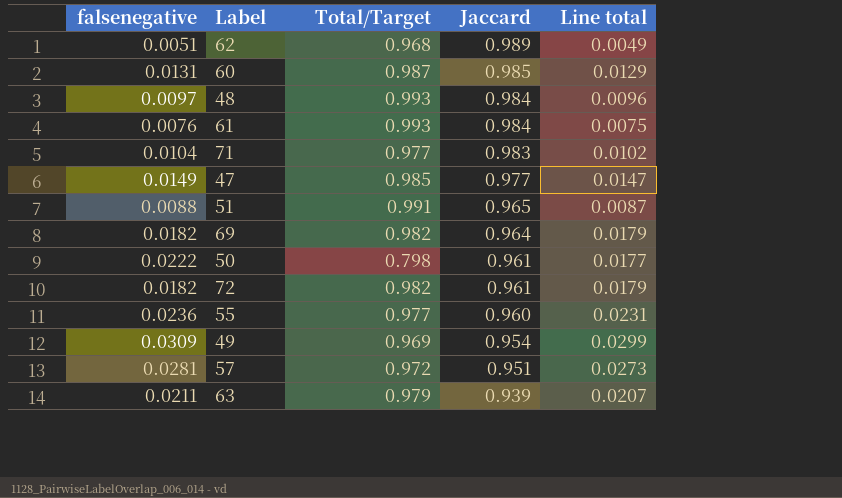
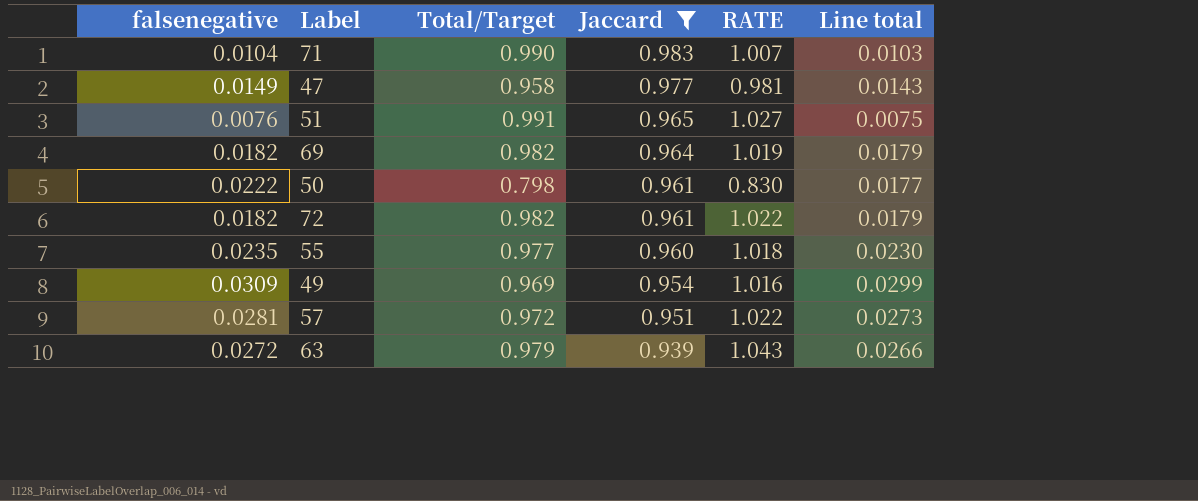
filter: none -> Jaccard <= 0.983
column RATE | formula: none -> [Total/Target] / [Jaccard]
71 | Total/Target: 0.977 -> 0.990
71 | Line total: 0.0102 -> 0.0103
47 | Total/Target: 0.985 -> 0.958
47 | Line total: 0.0147 -> 0.0143
51 | falsenegative: 0.0088 -> 0.0076
51 | Line total: 0.0087 -> 0.0075
55 | falsenegative: 0.0236 -> 0.0235
55 | Line total: 0.0231 -> 0.0230
63 | falsenegative: 0.0211 -> 0.0272
63 | Line total: 0.0207 -> 0.0266

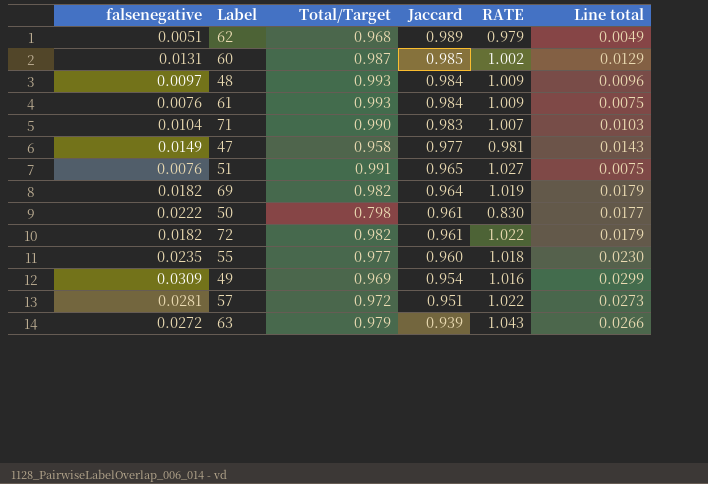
filter: Jaccard <= 0.983 -> none

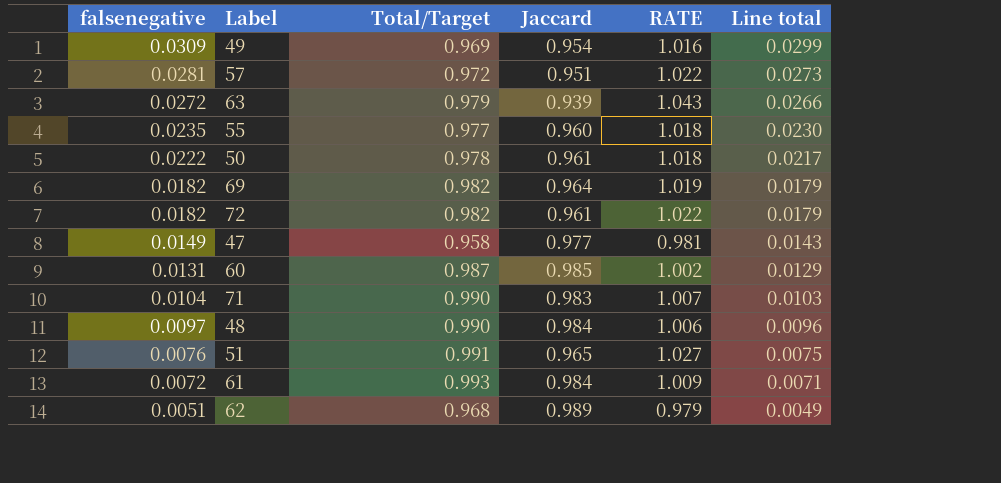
row order: Jaccard descending -> falsenegative descending
50 | Total/Target: 0.798 -> 0.978
50 | RATE: 0.830 -> 1.018
50 | Line total: 0.0177 -> 0.0217
48 | Total/Target: 0.993 -> 0.990
48 | RATE: 1.009 -> 1.006
61 | falsenegative: 0.0076 -> 0.0072
61 | Line total: 0.0075 -> 0.0071

